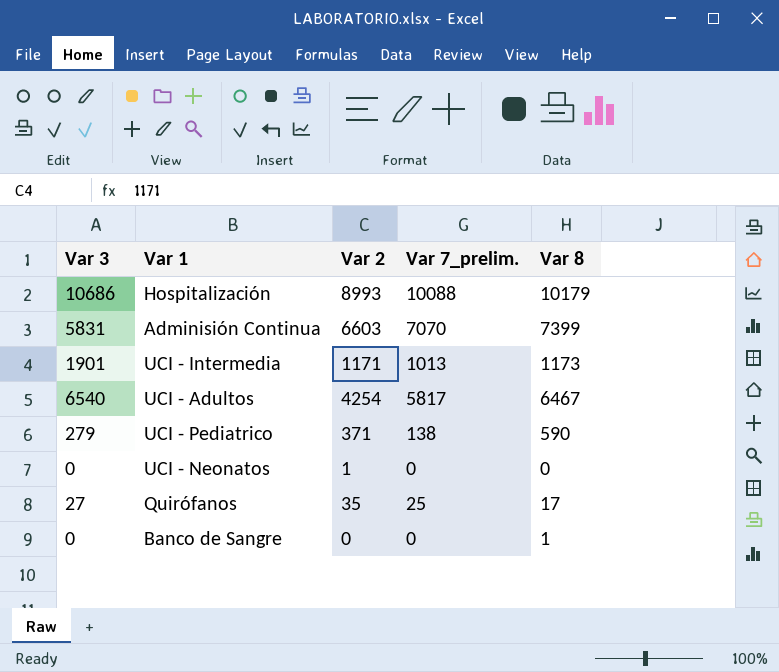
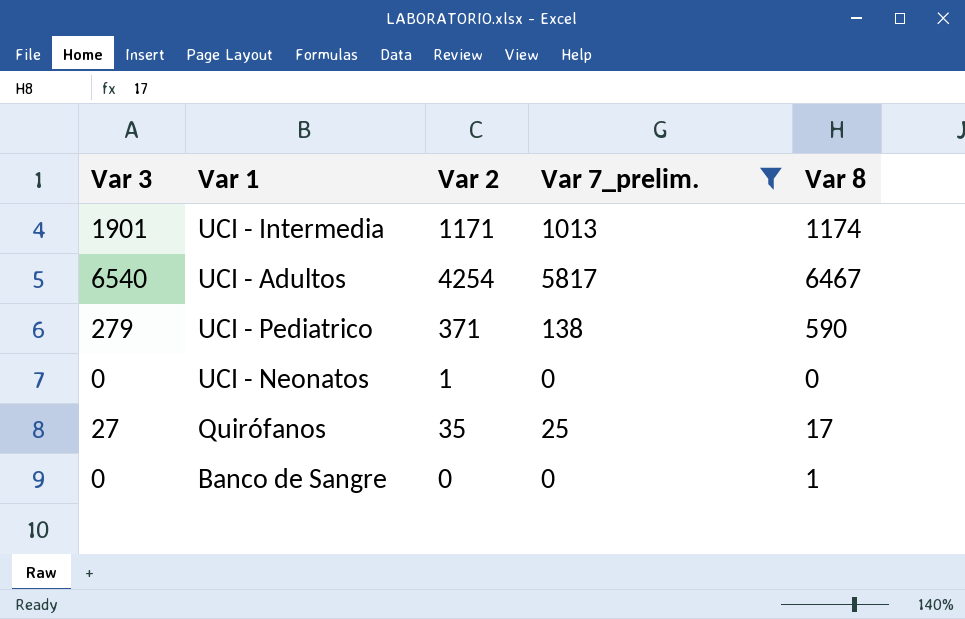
filter: none -> Var 7_prelim. <= 5817
UCI - Intermedia | Var 8: 1173 -> 1174

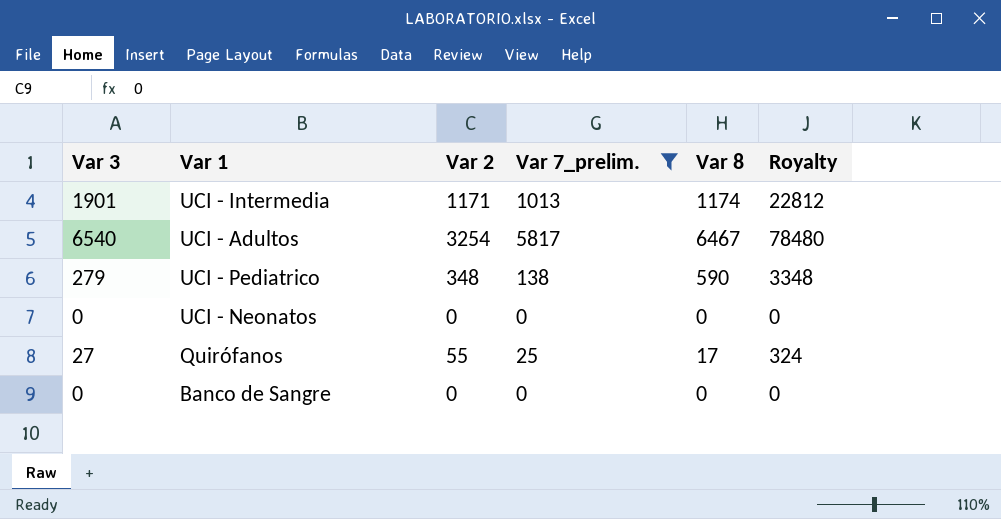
column Royalty | formula: none -> [Var 3] * 12
UCI - Adultos | Var 2: 4254 -> 3254
UCI - Pediatrico | Var 2: 371 -> 348
UCI - Neonatos | Var 2: 1 -> 0
Quirófanos | Var 2: 35 -> 55
Banco de Sangre | Var 8: 1 -> 0

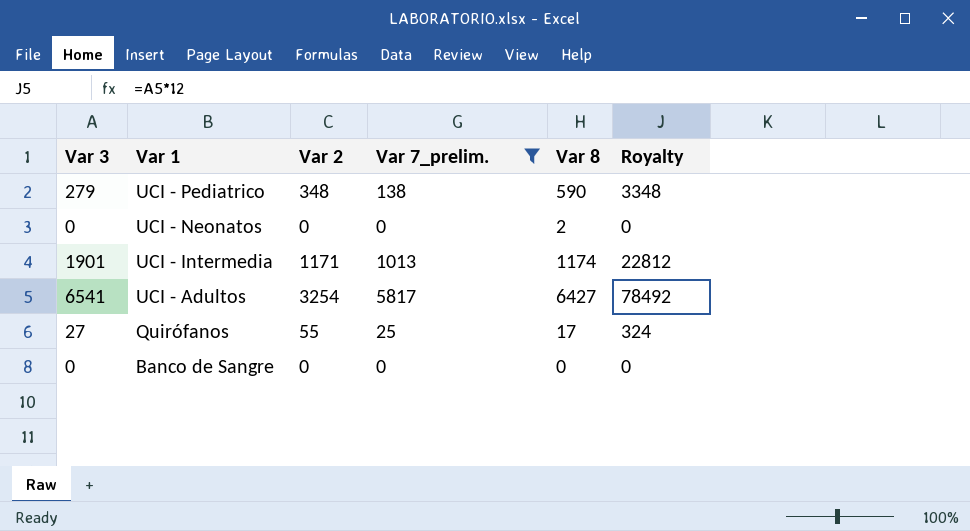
row order: none -> Var 1 descending
UCI - Neonatos | Var 8: 0 -> 2
UCI - Adultos | Var 3: 6540 -> 6541
UCI - Adultos | Var 8: 6467 -> 6427
UCI - Adultos | Royalty: 78480 -> 78492

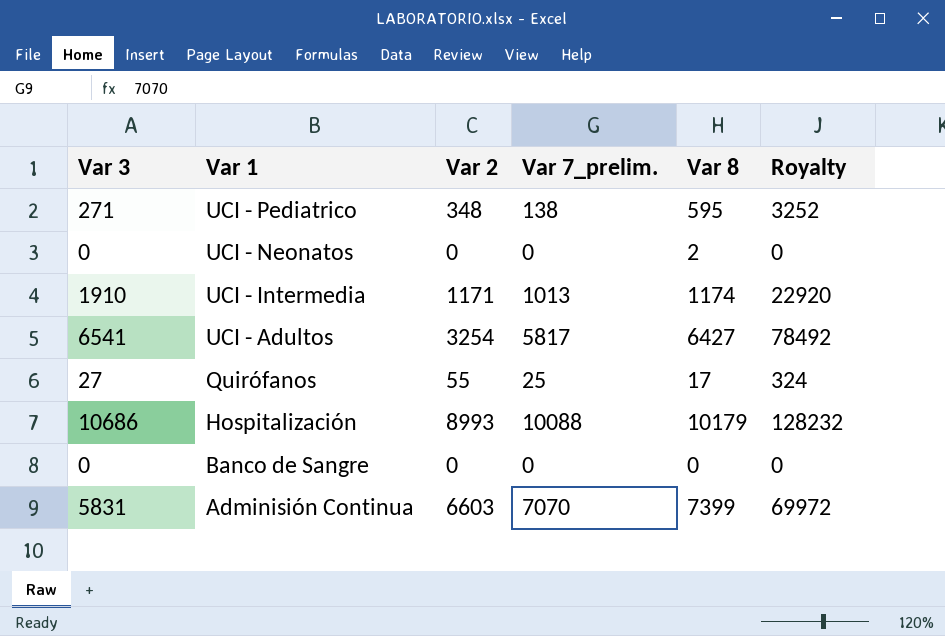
filter: Var 7_prelim. <= 5817 -> none
UCI - Pediatrico | Var 3: 279 -> 271
UCI - Pediatrico | Var 8: 590 -> 595
UCI - Pediatrico | Royalty: 3348 -> 3252
UCI - Intermedia | Var 3: 1901 -> 1910
UCI - Intermedia | Royalty: 22812 -> 22920

